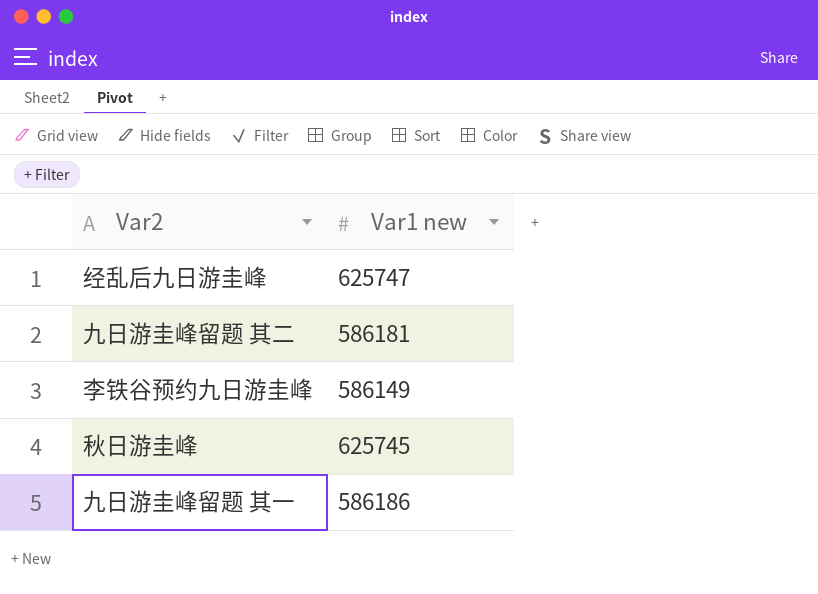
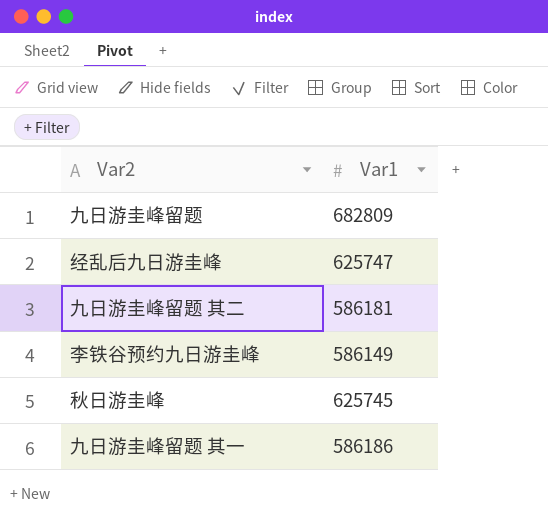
column name: Var1 new -> Var1
row 九日游圭峰留题: none -> 682809

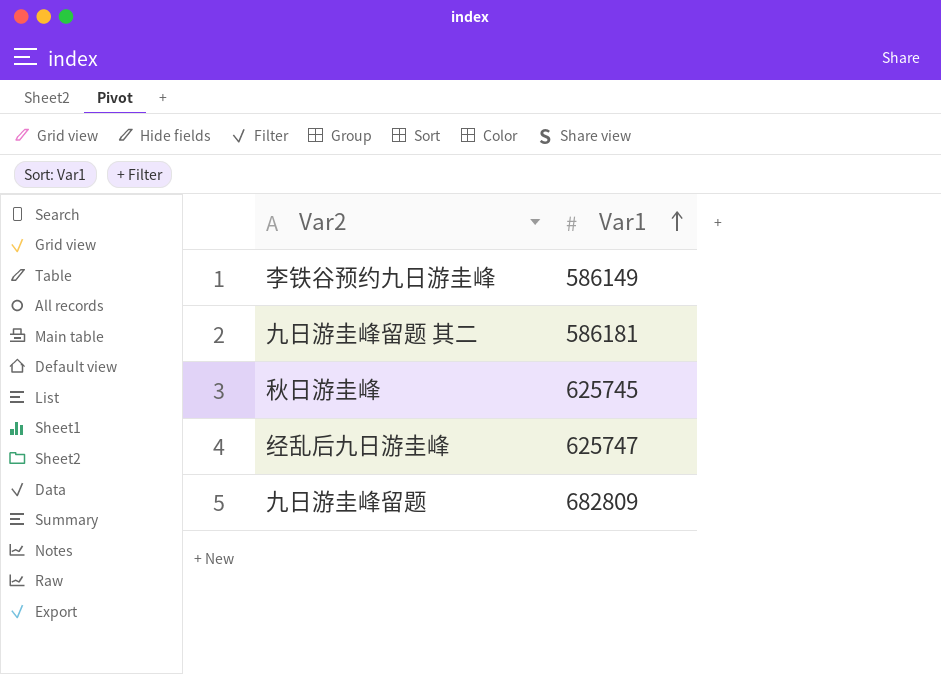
row order: none -> Var1 ascending
row 九日游圭峰留题 其一: 586186 -> none

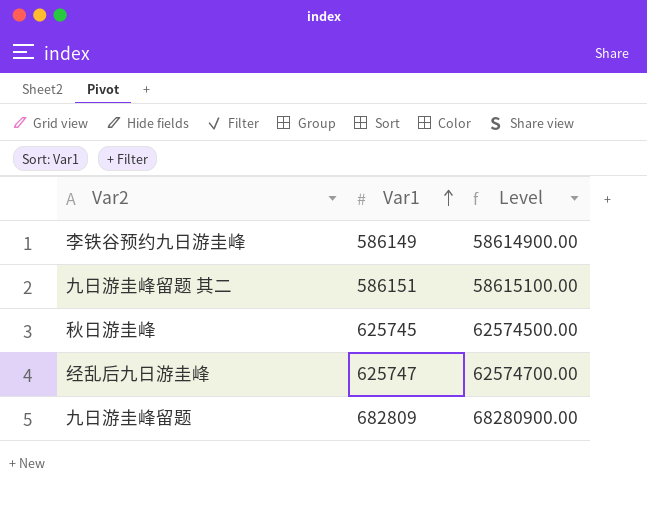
column Level | formula: none -> [Var1] * 100
九日游圭峰留题 其二 | Var1: 586181 -> 586151

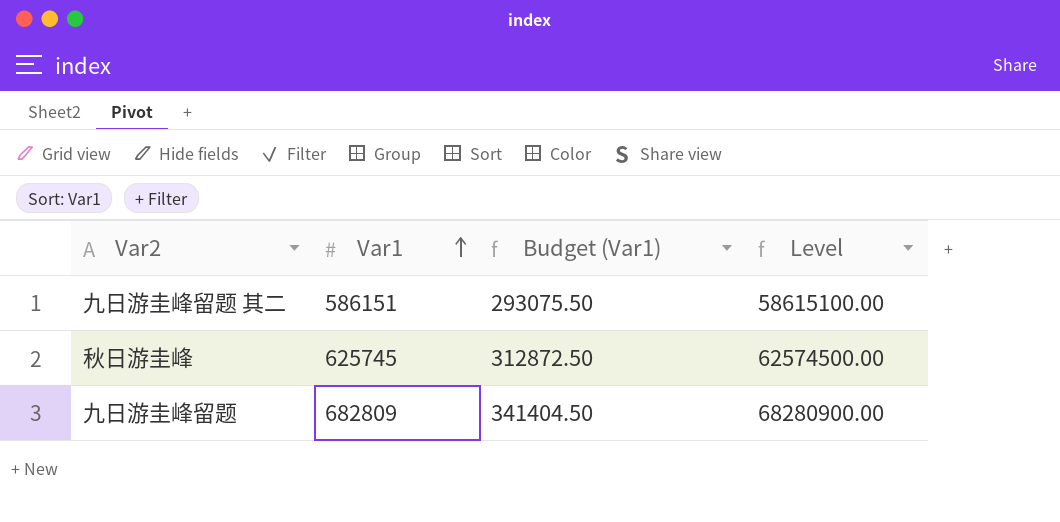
column Budget (Var1) | formula: none -> [Var1] * 0.5
row 李铁谷预约九日游圭峰: 586149 | 58614900.00 -> none
row 经乱后九日游圭峰: 625747 | 62574700.00 -> none

